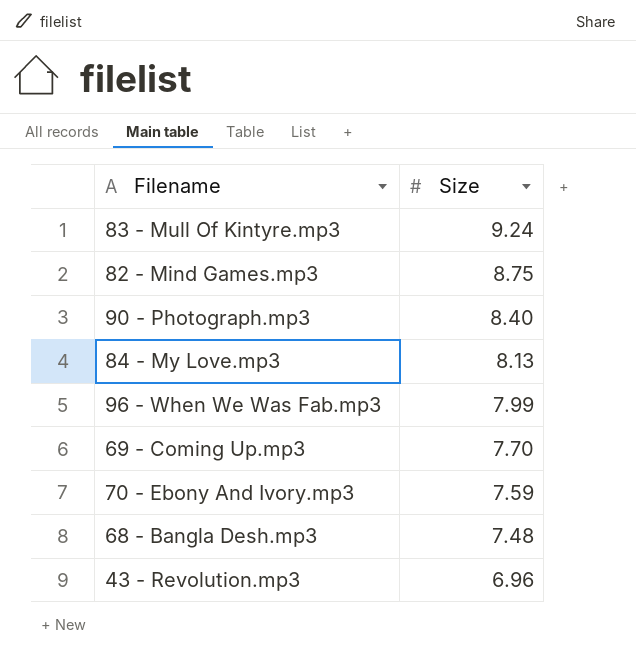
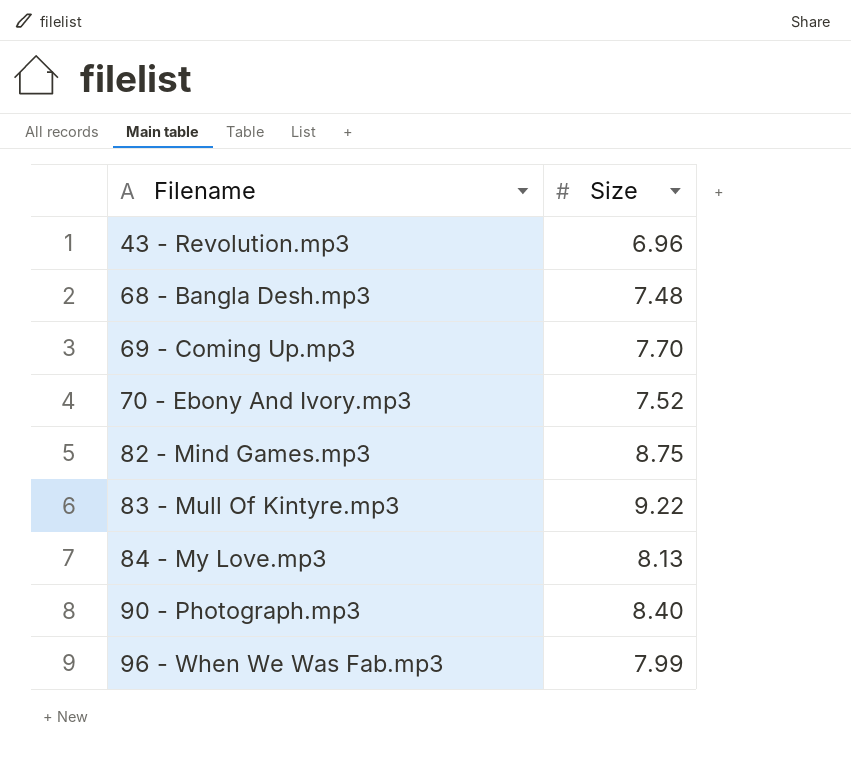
row order: Size descending -> Filename ascending
70 - Ebony And Ivory.mp3 | Size: 7.59 -> 7.52
83 - Mull Of Kintyre.mp3 | Size: 9.24 -> 9.22

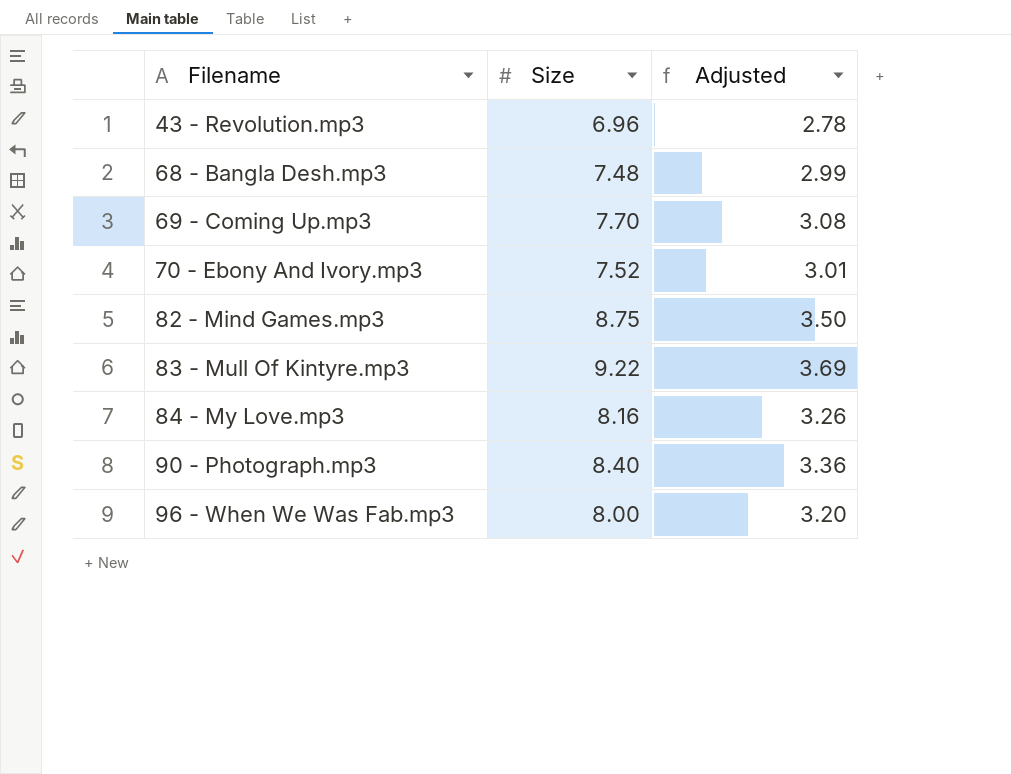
column Adjusted | formula: none -> [Size] * 0.4
84 - My Love.mp3 | Size: 8.13 -> 8.16
96 - When We Was Fab.mp3 | Size: 7.99 -> 8.00

